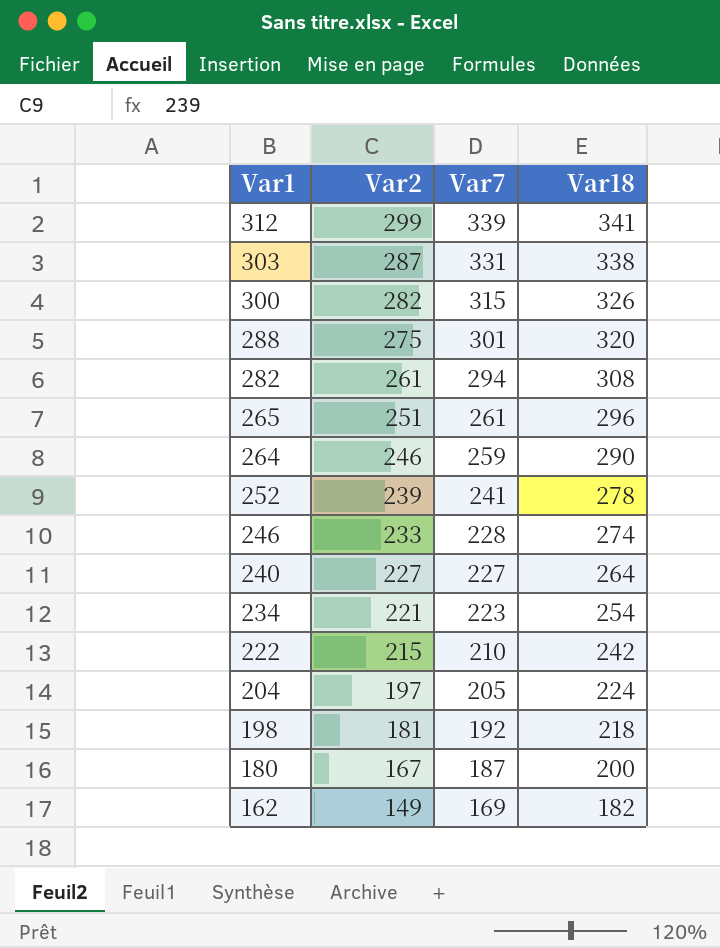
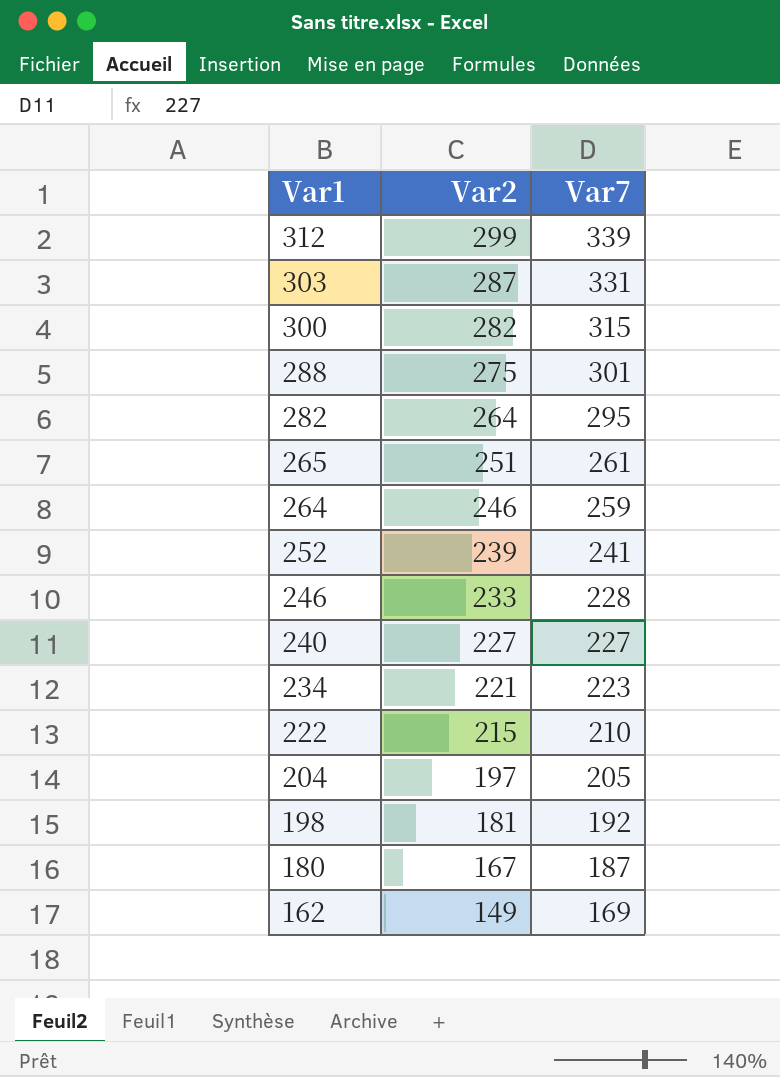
column Var18 | position: 4 -> none
282 | Var2: 261 -> 264
282 | Var7: 294 -> 295

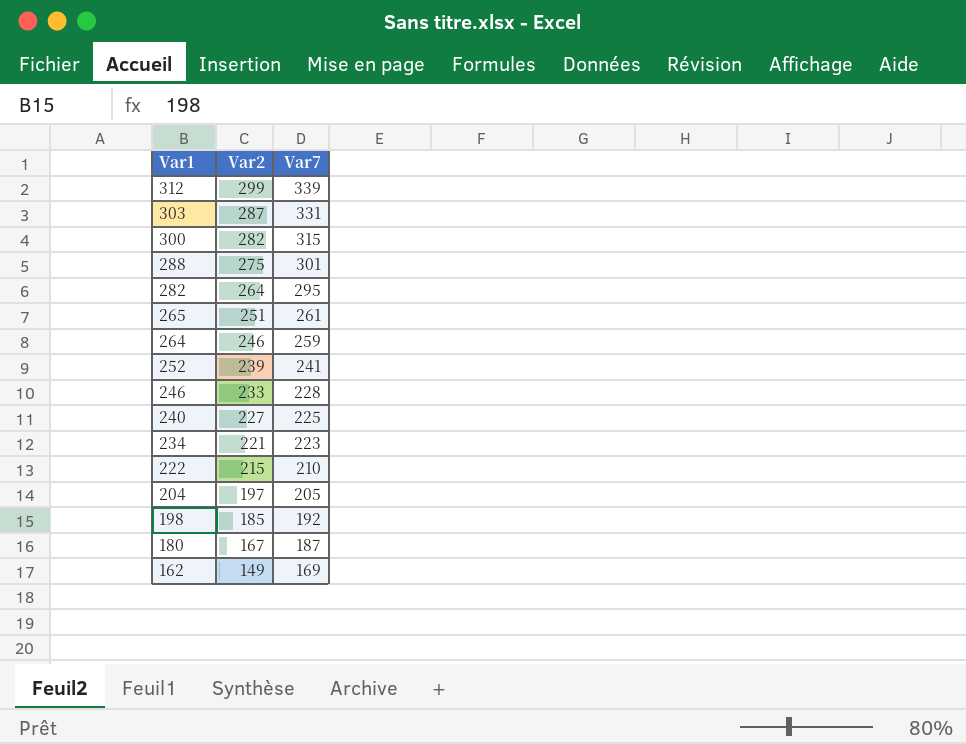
240 | Var7: 227 -> 225
198 | Var2: 181 -> 185

